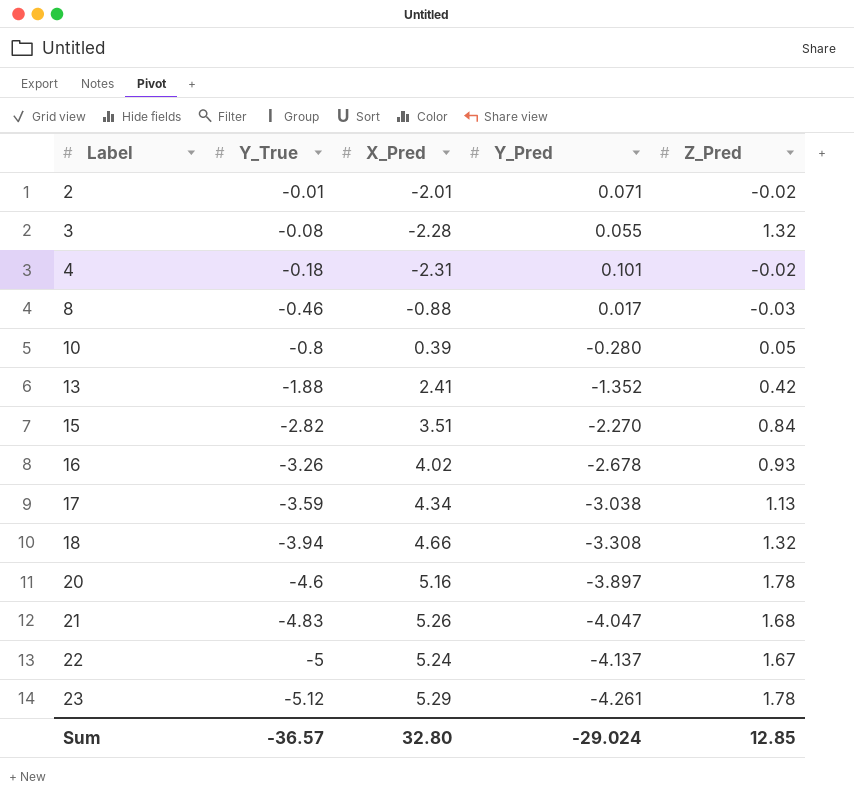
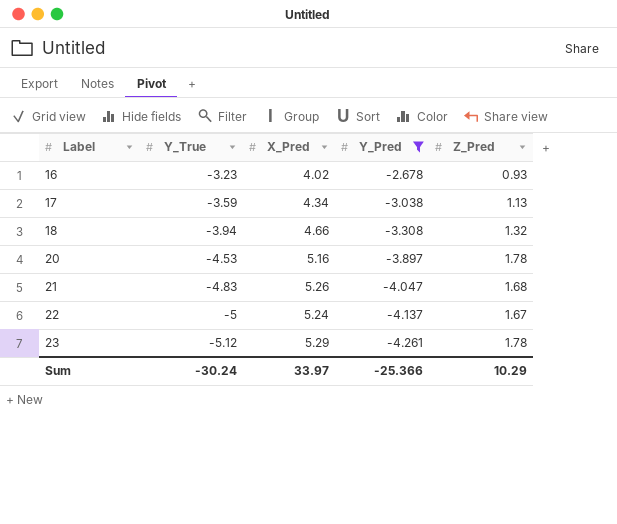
filter: none -> Y_Pred <= -2.678
16 | Y_True: -3.26 -> -3.23
20 | Y_True: -4.6 -> -4.53
Sum | Y_True: -36.57 -> -30.24
Sum | X_Pred: 32.80 -> 33.97
Sum | Y_Pred: -29.024 -> -25.366
Sum | Z_Pred: 12.85 -> 10.29

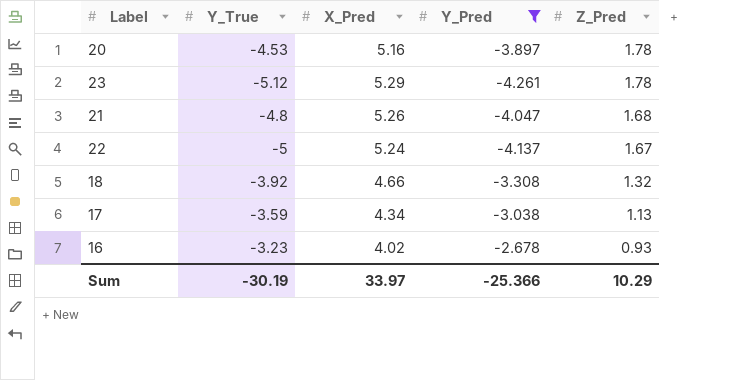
row order: Label ascending -> Z_Pred descending
21 | Y_True: -4.83 -> -4.8
18 | Y_True: -3.94 -> -3.92
Sum | Y_True: -30.24 -> -30.19

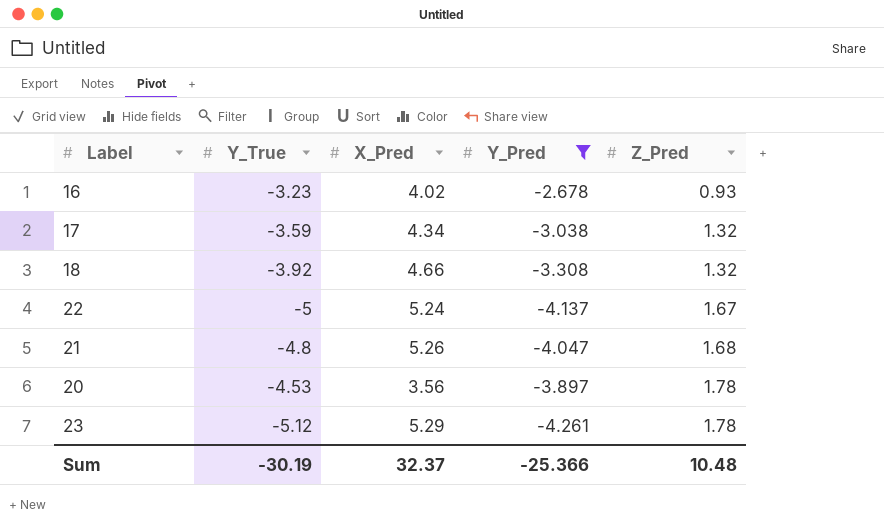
row order: Z_Pred descending -> Z_Pred ascending
17 | Z_Pred: 1.13 -> 1.32
20 | X_Pred: 5.16 -> 3.56
Sum | X_Pred: 33.97 -> 32.37
Sum | Z_Pred: 10.29 -> 10.48

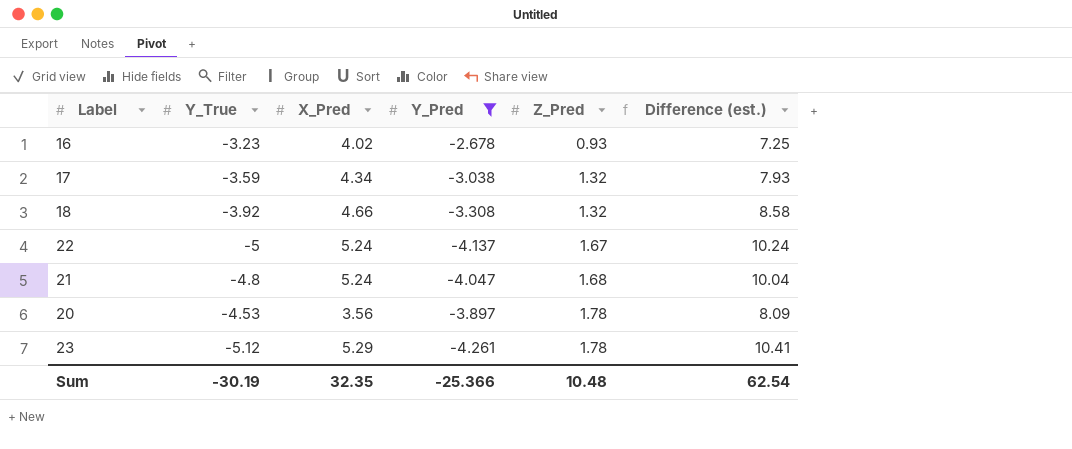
column Difference (est.) | formula: none -> [X_Pred] - [Y_True]
21 | X_Pred: 5.26 -> 5.24
Sum | X_Pred: 32.37 -> 32.35

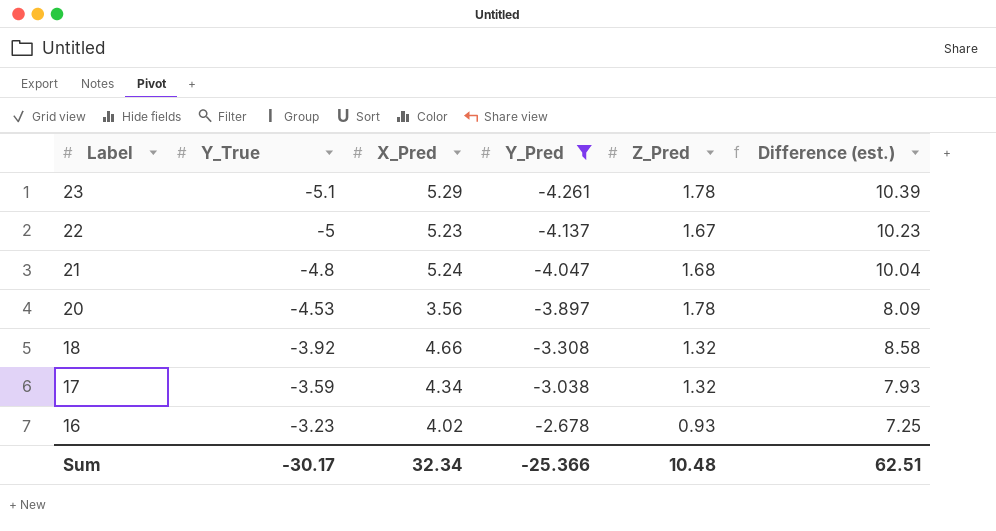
row order: Z_Pred ascending -> Label descending
23 | Y_True: -5.12 -> -5.1
23 | Difference (est.): 10.41 -> 10.39
22 | X_Pred: 5.24 -> 5.23
22 | Difference (est.): 10.24 -> 10.23
Sum | Y_True: -30.19 -> -30.17
Sum | X_Pred: 32.35 -> 32.34
Sum | Difference (est.): 62.54 -> 62.51

